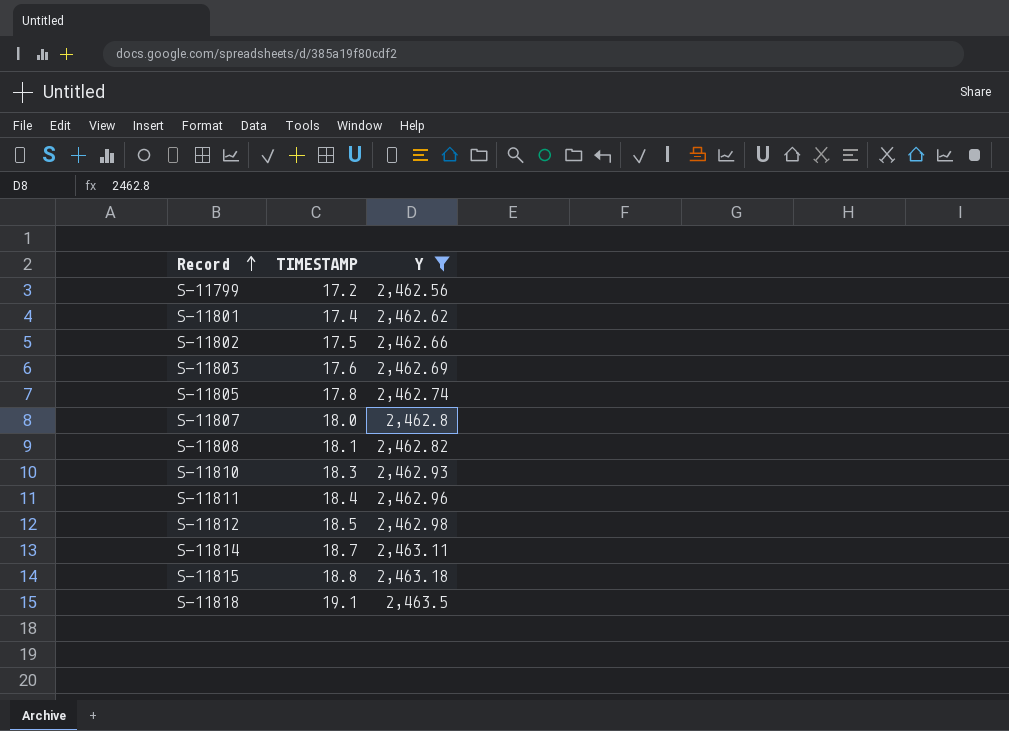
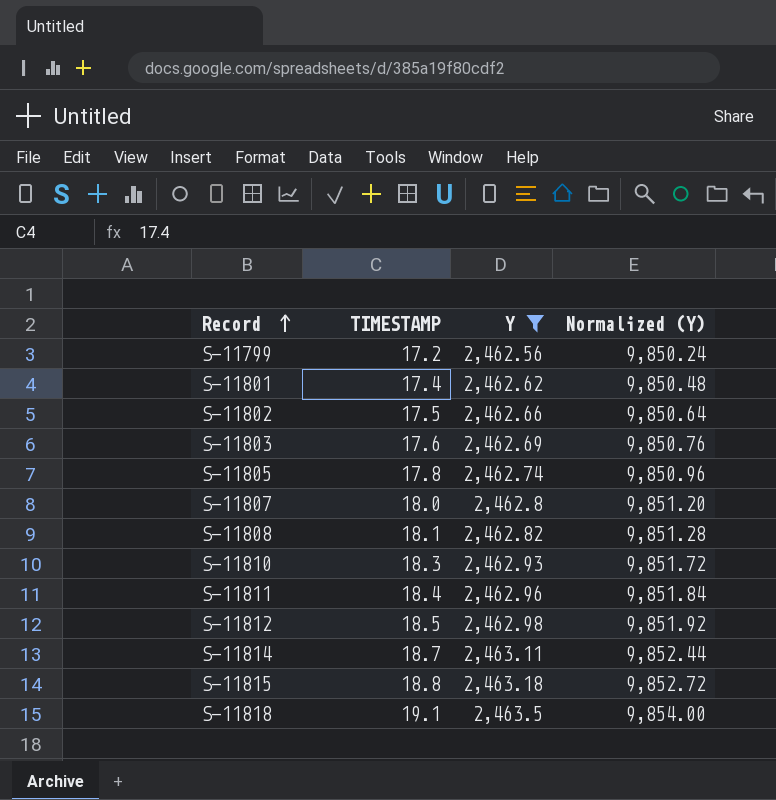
column Normalized (Y) | formula: none -> [Y] * 4

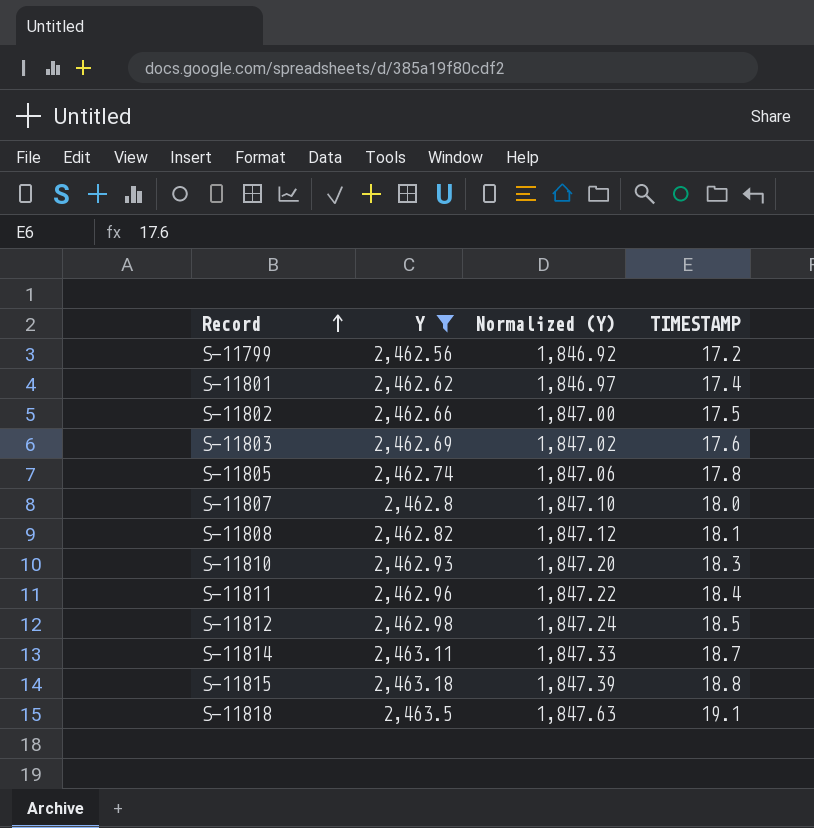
column Normalized (Y) | formula: [Y] * 4 -> [Y] * 0.75
column TIMESTAMP | position: 2 -> 4

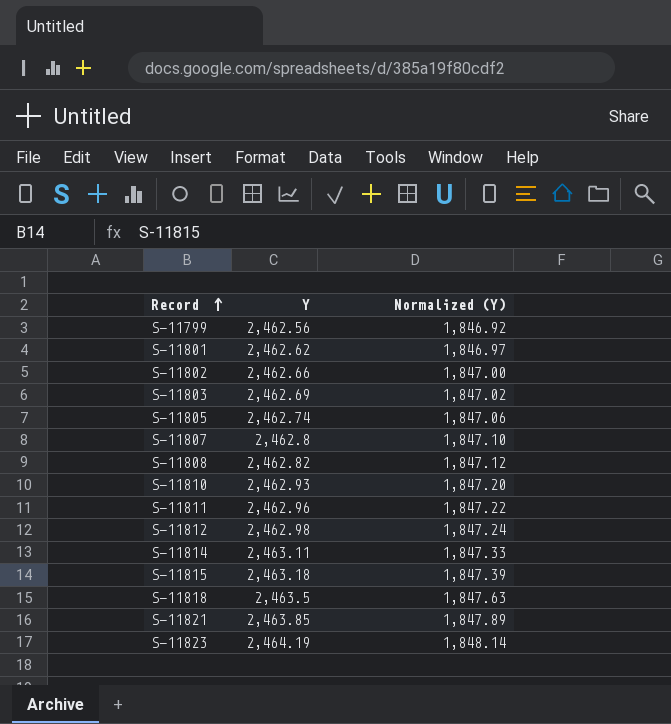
filter: Y <= 2,463.5 -> none
column TIMESTAMP | position: 4 -> none

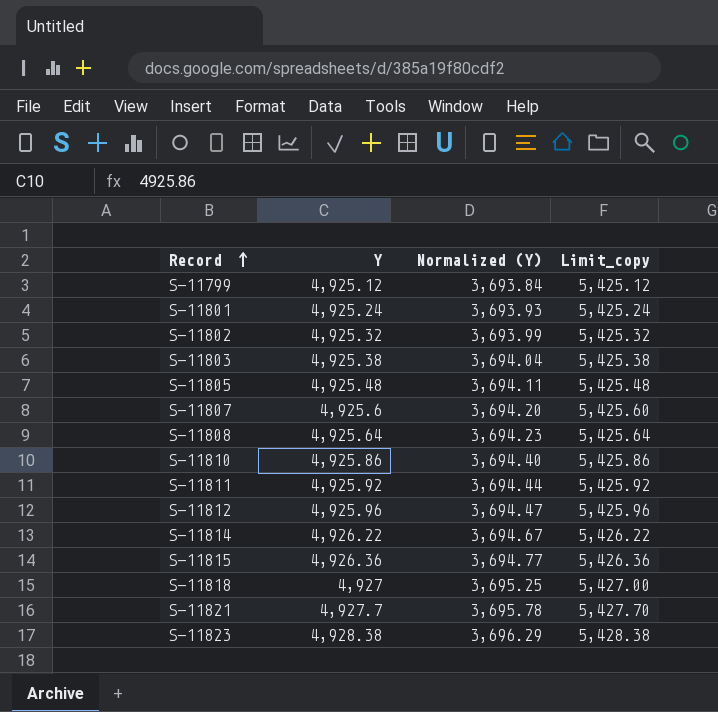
column Limit_copy | formula: none -> [Y] + 500
S-11799 | Y: 2,462.56 -> 4,925.12
S-11799 | Normalized (Y): 1,846.92 -> 3,693.84
S-11801 | Y: 2,462.62 -> 4,925.24
S-11801 | Normalized (Y): 1,846.97 -> 3,693.93
S-11802 | Y: 2,462.66 -> 4,925.32
S-11802 | Normalized (Y): 1,847.00 -> 3,693.99
S-11803 | Y: 2,462.69 -> 4,925.38
S-11803 | Normalized (Y): 1,847.02 -> 3,694.04
S-11805 | Y: 2,462.74 -> 4,925.48
S-11805 | Normalized (Y): 1,847.06 -> 3,694.11
S-11807 | Y: 2,462.8 -> 4,925.6
S-11807 | Normalized (Y): 1,847.10 -> 3,694.20
S-11808 | Y: 2,462.82 -> 4,925.64
S-11808 | Normalized (Y): 1,847.12 -> 3,694.23
S-11810 | Y: 2,462.93 -> 4,925.86
S-11810 | Normalized (Y): 1,847.20 -> 3,694.40
S-11811 | Y: 2,462.96 -> 4,925.92
S-11811 | Normalized (Y): 1,847.22 -> 3,694.44
S-11812 | Y: 2,462.98 -> 4,925.96
S-11812 | Normalized (Y): 1,847.24 -> 3,694.47
S-11814 | Y: 2,463.11 -> 4,926.22
S-11814 | Normalized (Y): 1,847.33 -> 3,694.67
S-11815 | Y: 2,463.18 -> 4,926.36
S-11815 | Normalized (Y): 1,847.39 -> 3,694.77
S-11818 | Y: 2,463.5 -> 4,927
S-11818 | Normalized (Y): 1,847.63 -> 3,695.25
S-11821 | Y: 2,463.85 -> 4,927.7
S-11821 | Normalized (Y): 1,847.89 -> 3,695.78
S-11823 | Y: 2,464.19 -> 4,928.38
S-11823 | Normalized (Y): 1,848.14 -> 3,696.29

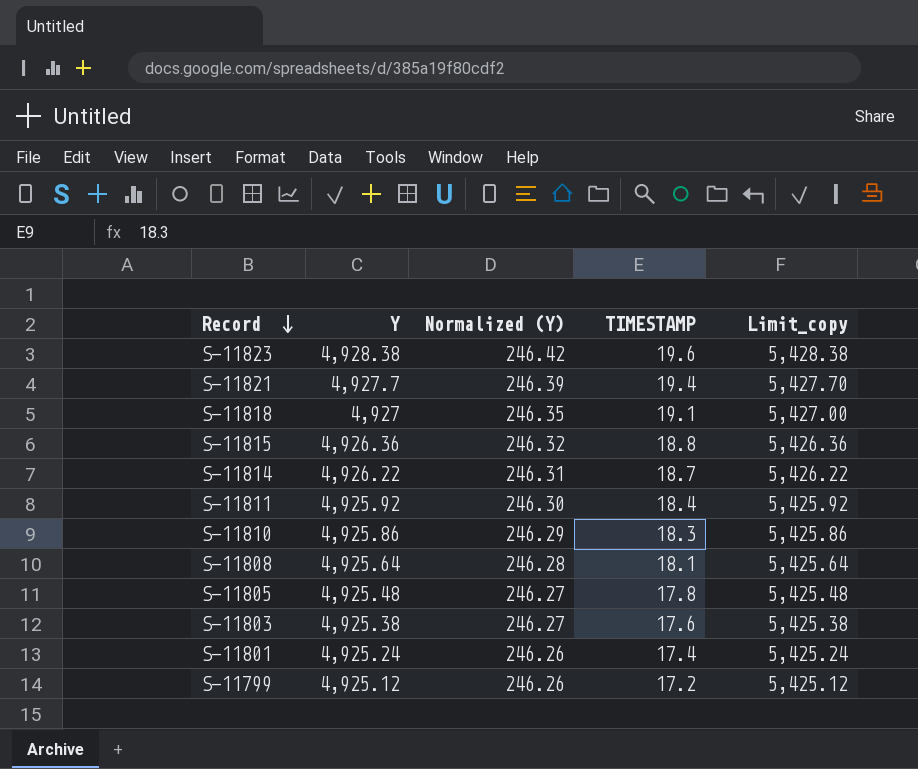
row order: Record ascending -> Record descending
column Normalized (Y) | formula: [Y] * 0.75 -> [Y] * 0.05
column TIMESTAMP | position: none -> 4
row S-11802: 4,925.32 | 3,693.99 | 5,425.32 -> none
row S-11807: 4,925.6 | 3,694.20 | 5,425.60 -> none
row S-11812: 4,925.96 | 3,694.47 | 5,425.96 -> none

